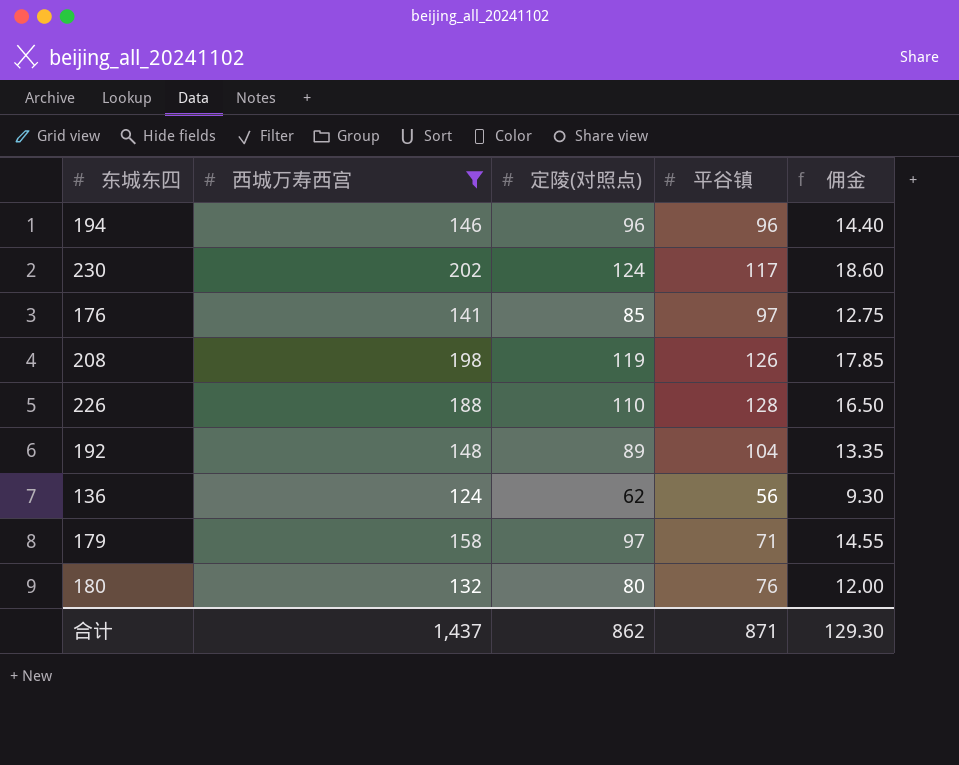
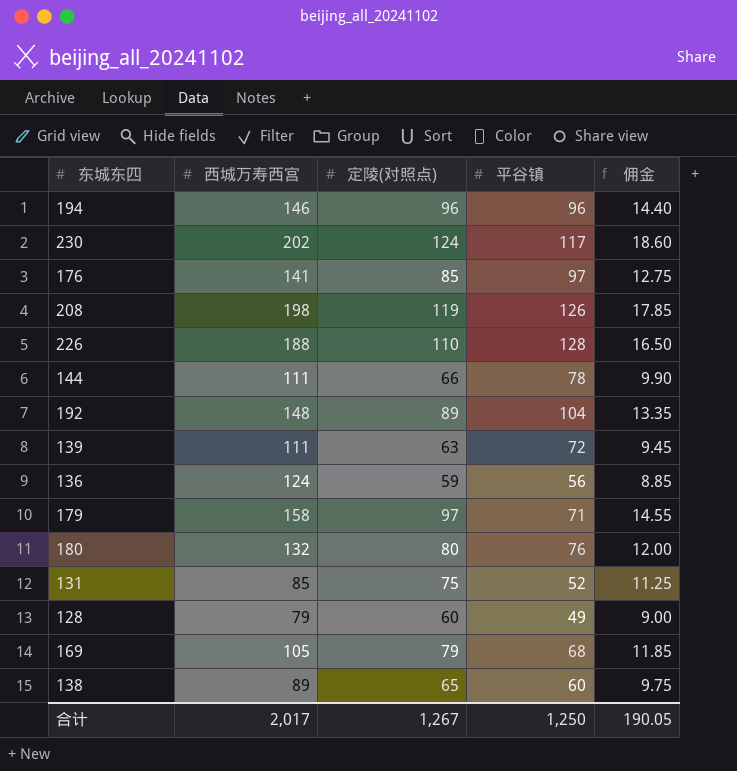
filter: 西城万寿西宫 >= 124 -> none
136 | 定陵(对照点): 62 -> 59
136 | 佣金: 9.30 -> 8.85
合计 | 西城万寿西宫: 1,437 -> 2,017
合计 | 定陵(对照点): 862 -> 1,267
合计 | 平谷镇: 871 -> 1,250
合计 | 佣金: 129.30 -> 190.05

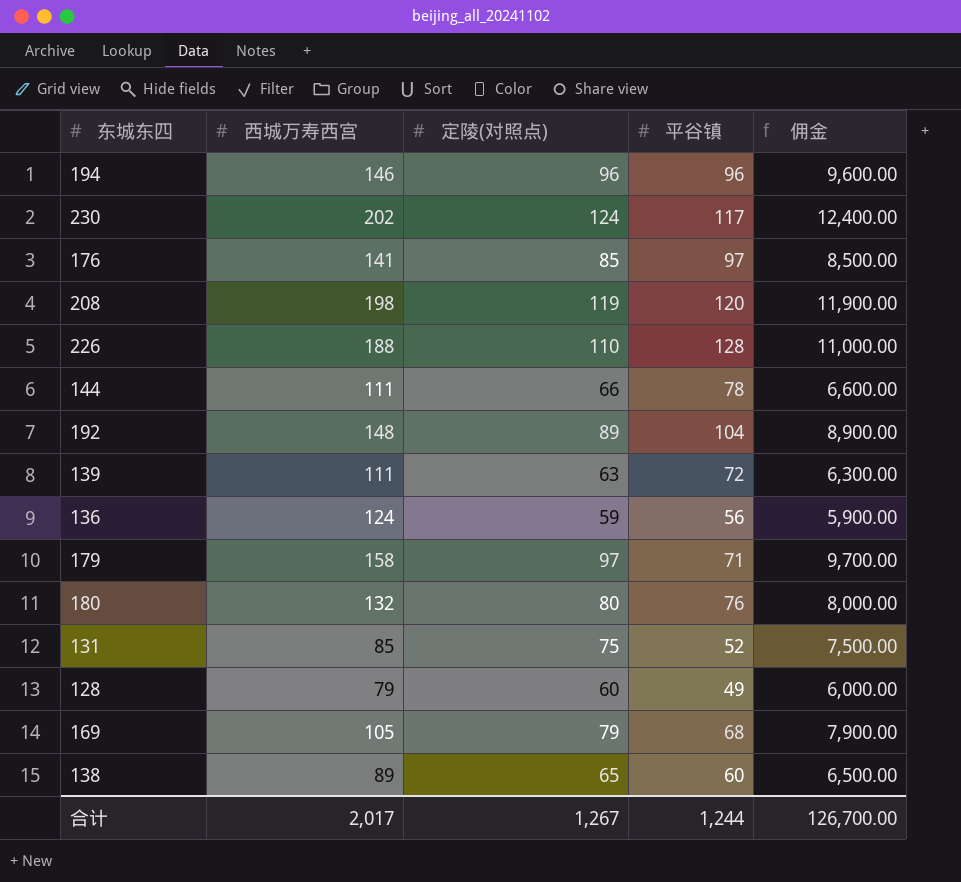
column 佣金 | formula: [定陵(对照点)] * 0.15 -> [定陵(对照点)] * 100
208 | 平谷镇: 126 -> 120
合计 | 平谷镇: 1,250 -> 1,244
合计 | 佣金: 190.05 -> 126,700.00

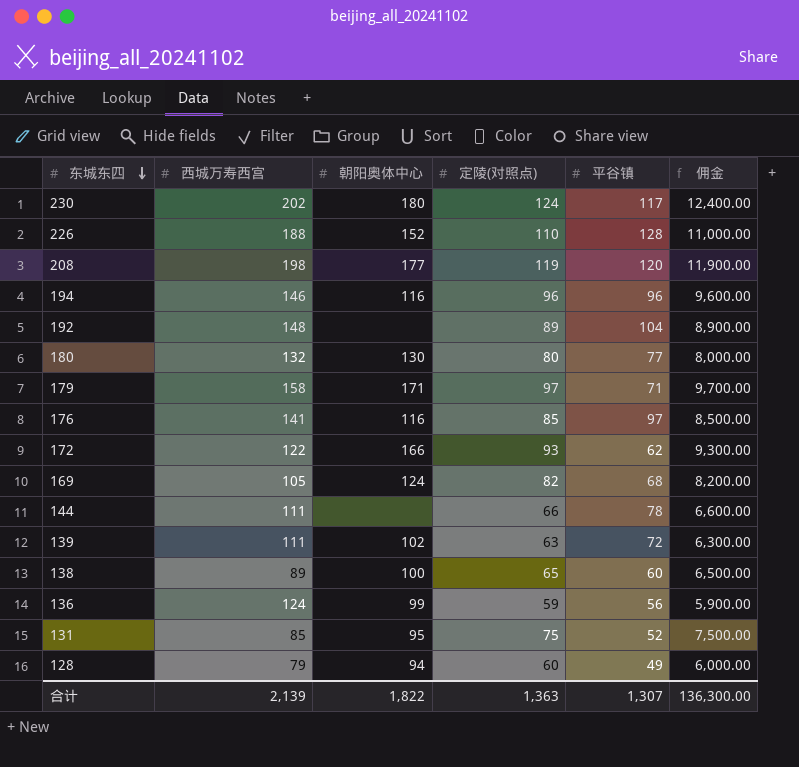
row order: none -> 东城东四 descending
column 朝阳奥体中心 | position: none -> 3
180 | 平谷镇: 76 -> 77
row 172: none -> 122 | 166 | 93 | 62 | 9,300.00
169 | 定陵(对照点): 79 -> 82
169 | 佣金: 7,900.00 -> 8,200.00
合计 | 西城万寿西宫: 2,017 -> 2,139
合计 | 定陵(对照点): 1,267 -> 1,363
合计 | 平谷镇: 1,244 -> 1,307
合计 | 佣金: 126,700.00 -> 136,300.00

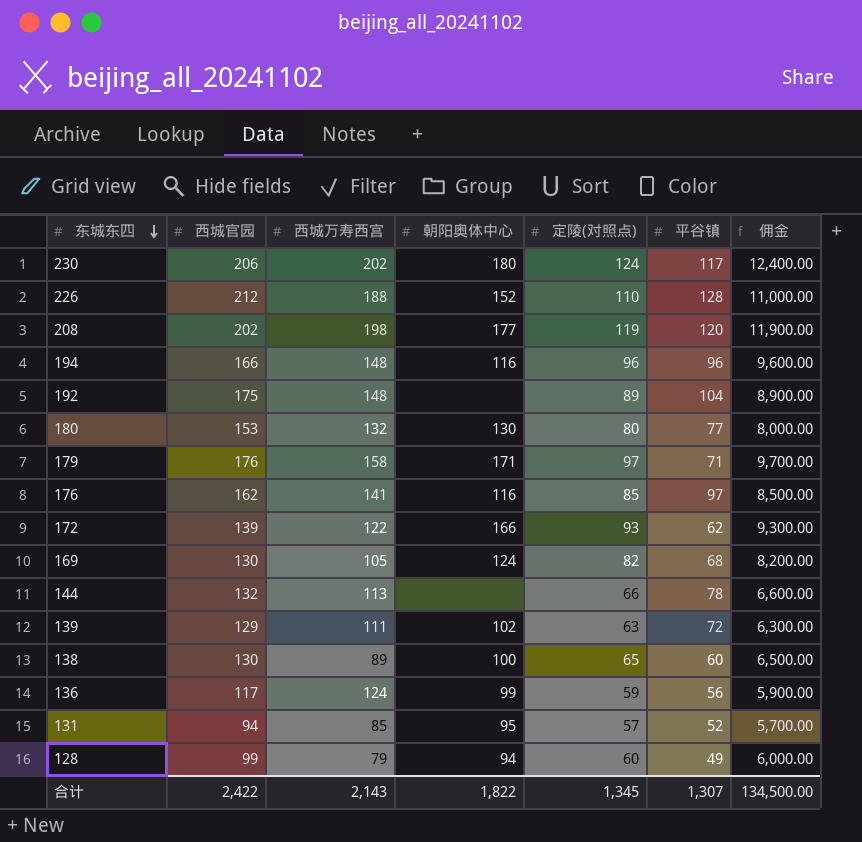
column 西城官园 | position: none -> 2
194 | 西城万寿西宫: 146 -> 148
144 | 西城万寿西宫: 111 -> 113
131 | 定陵(对照点): 75 -> 57
131 | 佣金: 7,500.00 -> 5,700.00
合计 | 西城万寿西宫: 2,139 -> 2,143
合计 | 定陵(对照点): 1,363 -> 1,345
合计 | 佣金: 136,300.00 -> 134,500.00

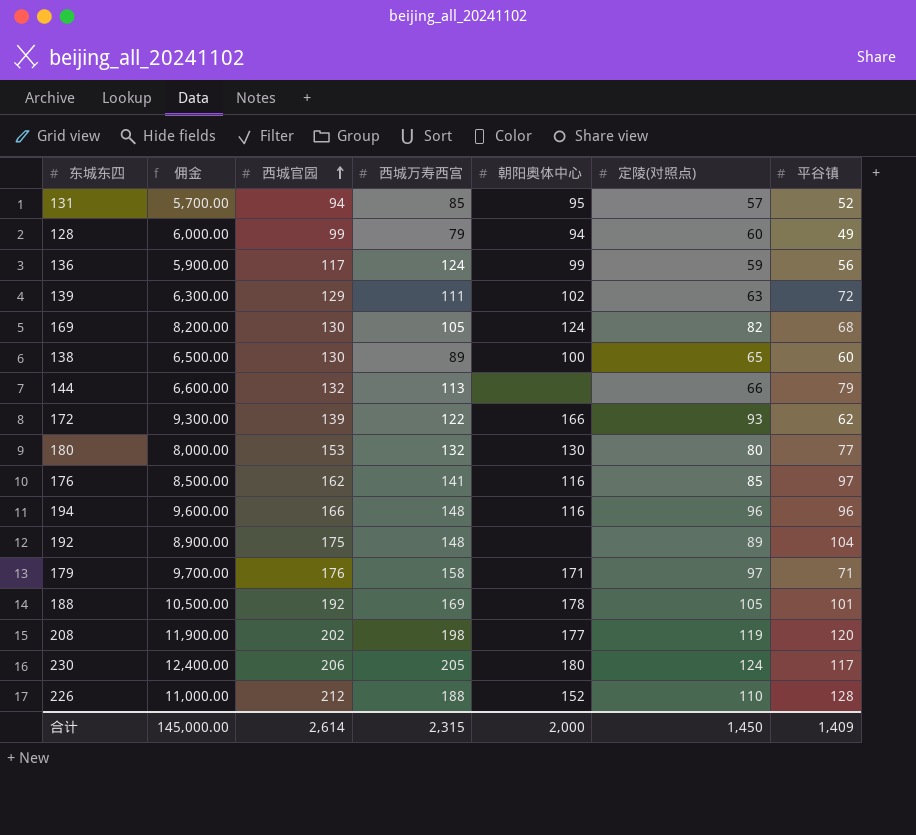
row order: 东城东四 descending -> 西城官园 ascending
column 佣金 | position: 7 -> 2
144 | 平谷镇: 78 -> 79
row 188: none -> 10,500.00 | 192 | 169 | 178 | 105 | 101
230 | 西城万寿西宫: 202 -> 205
合计 | 佣金: 134,500.00 -> 145,000.00
合计 | 西城官园: 2,422 -> 2,614
合计 | 西城万寿西宫: 2,143 -> 2,315
合计 | 朝阳奥体中心: 1,822 -> 2,000
合计 | 定陵(对照点): 1,345 -> 1,450
合计 | 平谷镇: 1,307 -> 1,409

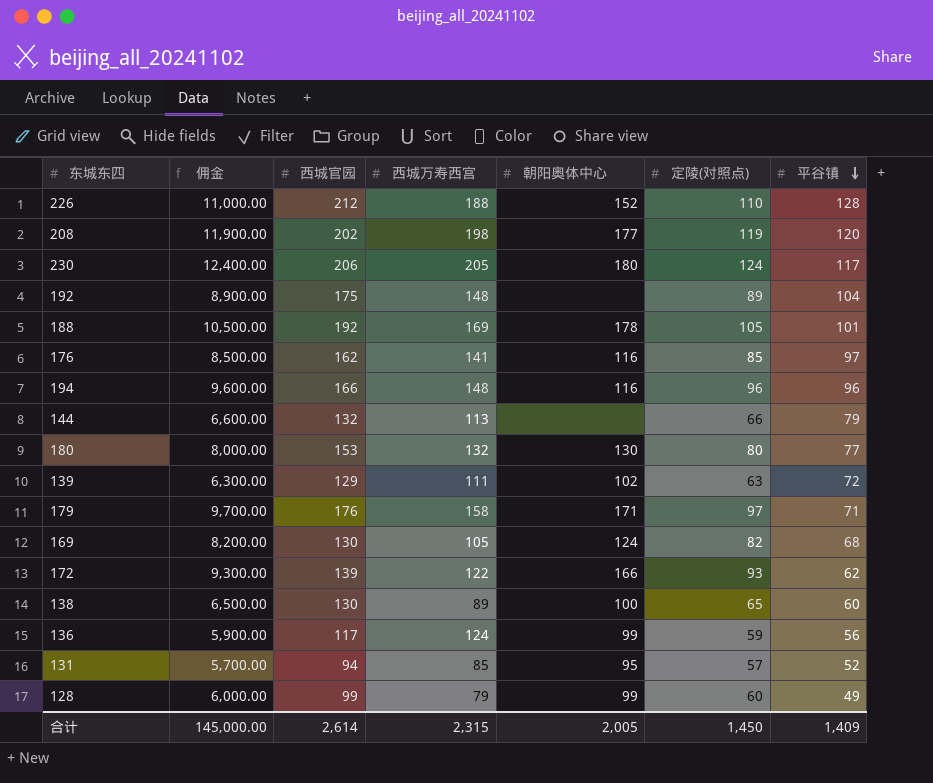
row order: 西城官园 ascending -> 平谷镇 descending
128 | 朝阳奥体中心: 94 -> 99
合计 | 朝阳奥体中心: 2,000 -> 2,005

